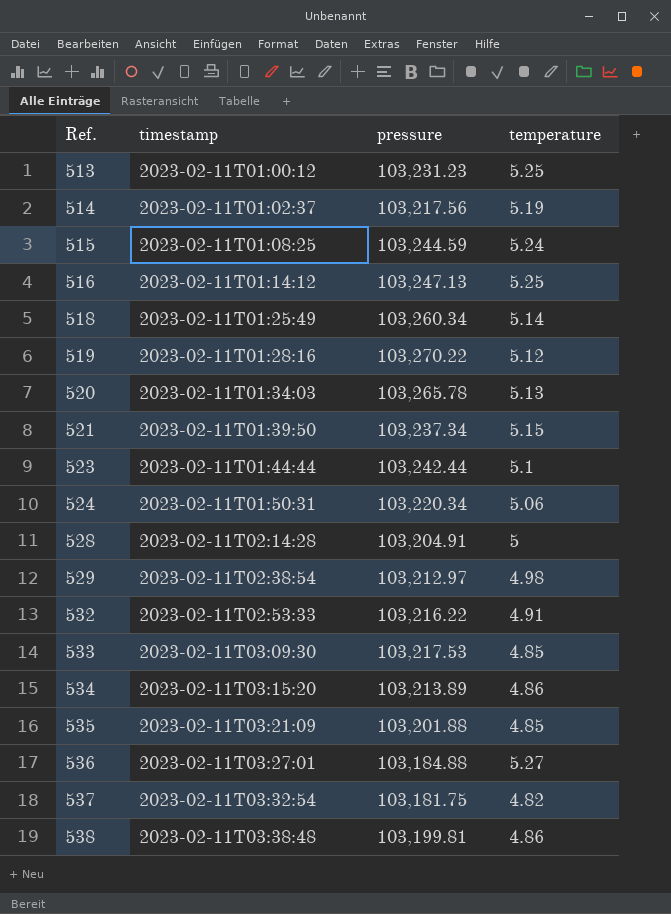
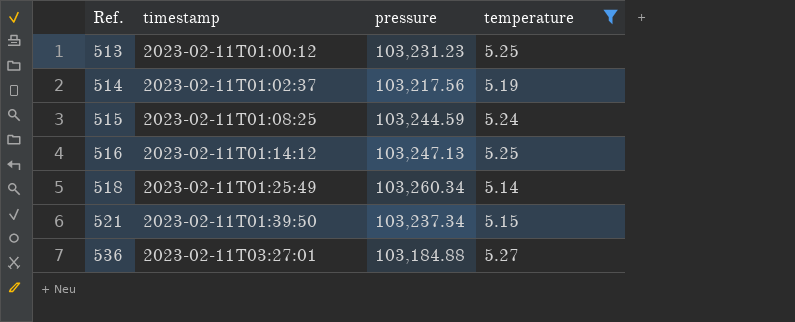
filter: none -> temperature >= 5.14

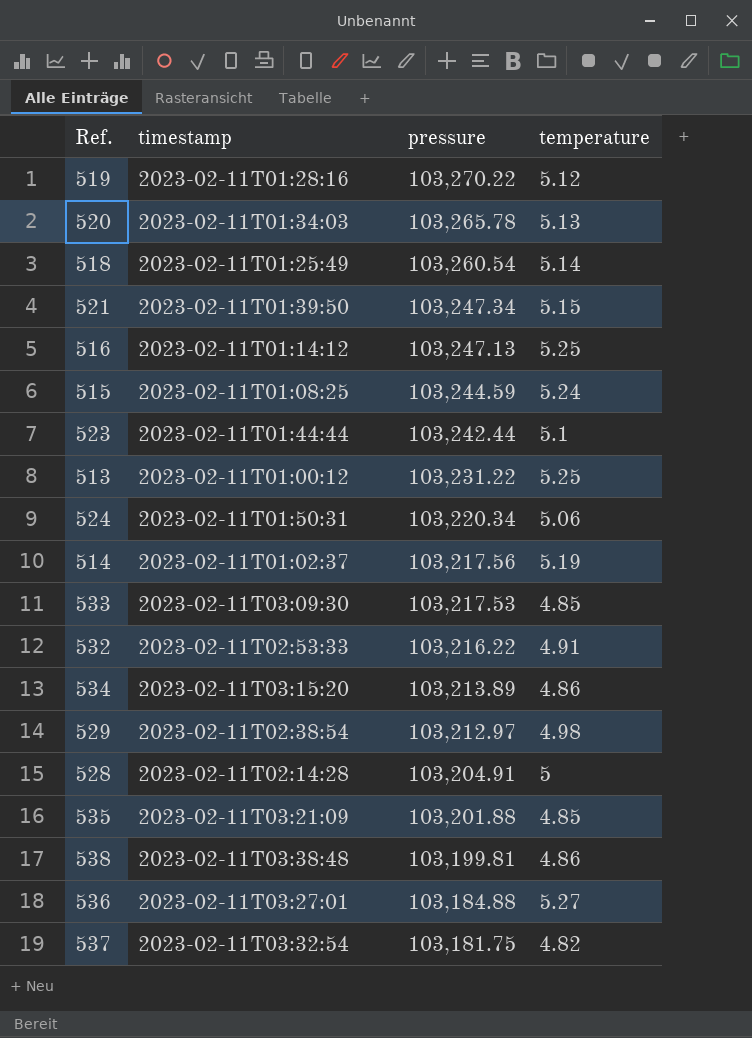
filter: temperature >= 5.14 -> none
row order: Ref. ascending -> pressure descending
518 | pressure: 103,260.34 -> 103,260.54
521 | pressure: 103,237.34 -> 103,247.34
513 | pressure: 103,231.23 -> 103,231.22

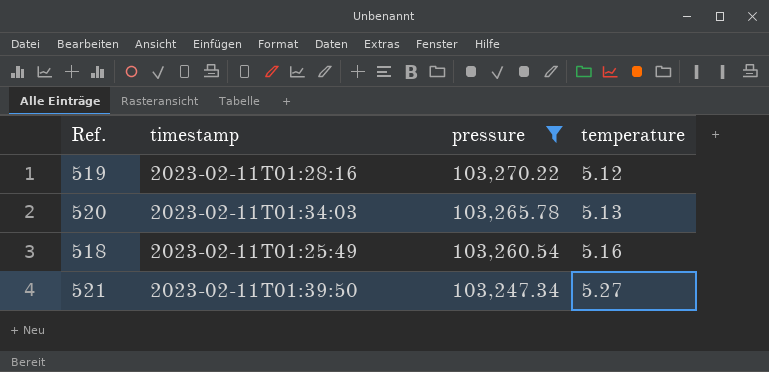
filter: none -> pressure >= 103,247.34
518 | temperature: 5.14 -> 5.16
521 | temperature: 5.15 -> 5.27

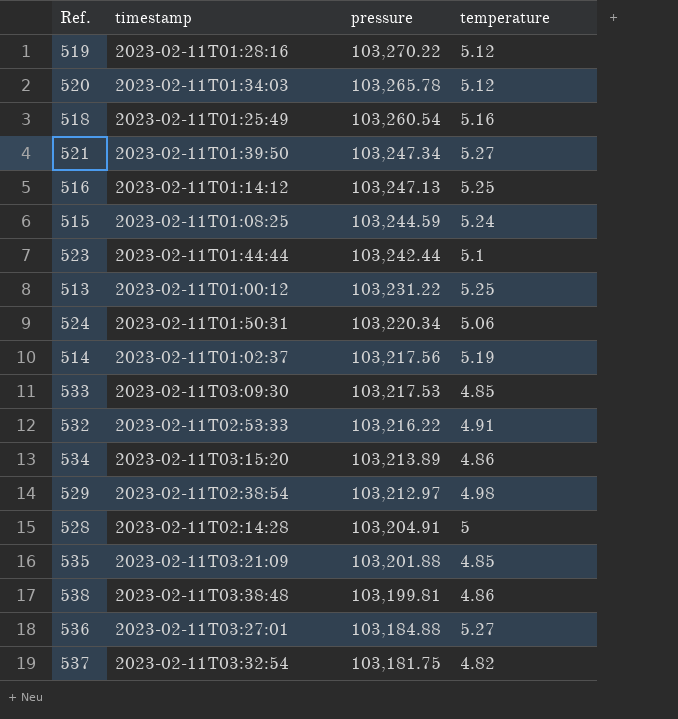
filter: pressure >= 103,247.34 -> none
520 | temperature: 5.13 -> 5.12

